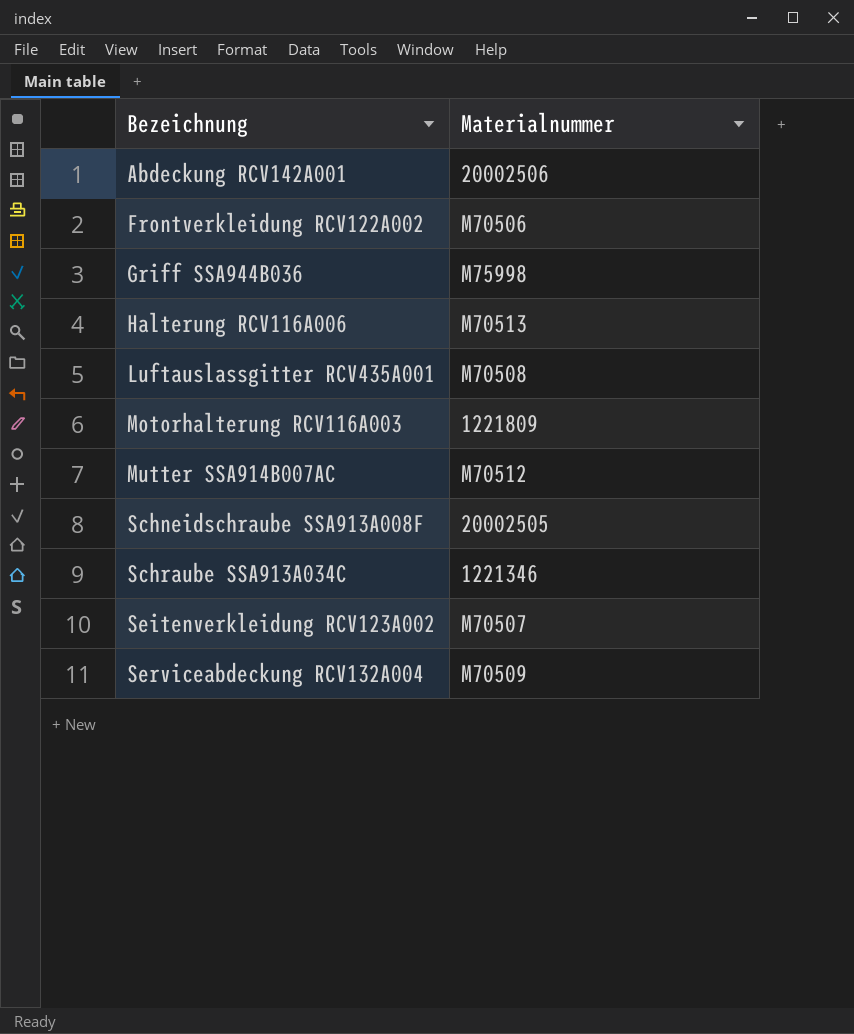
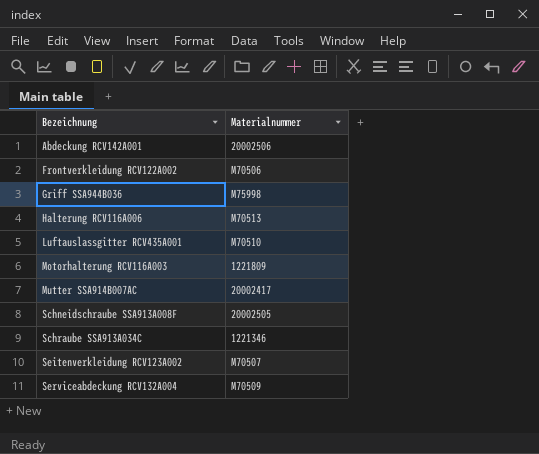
Luftauslassgitter RCV435A001 | Materialnummer: M70508 -> M70510
Mutter SSA914B007AC | Materialnummer: M70512 -> 20002417

